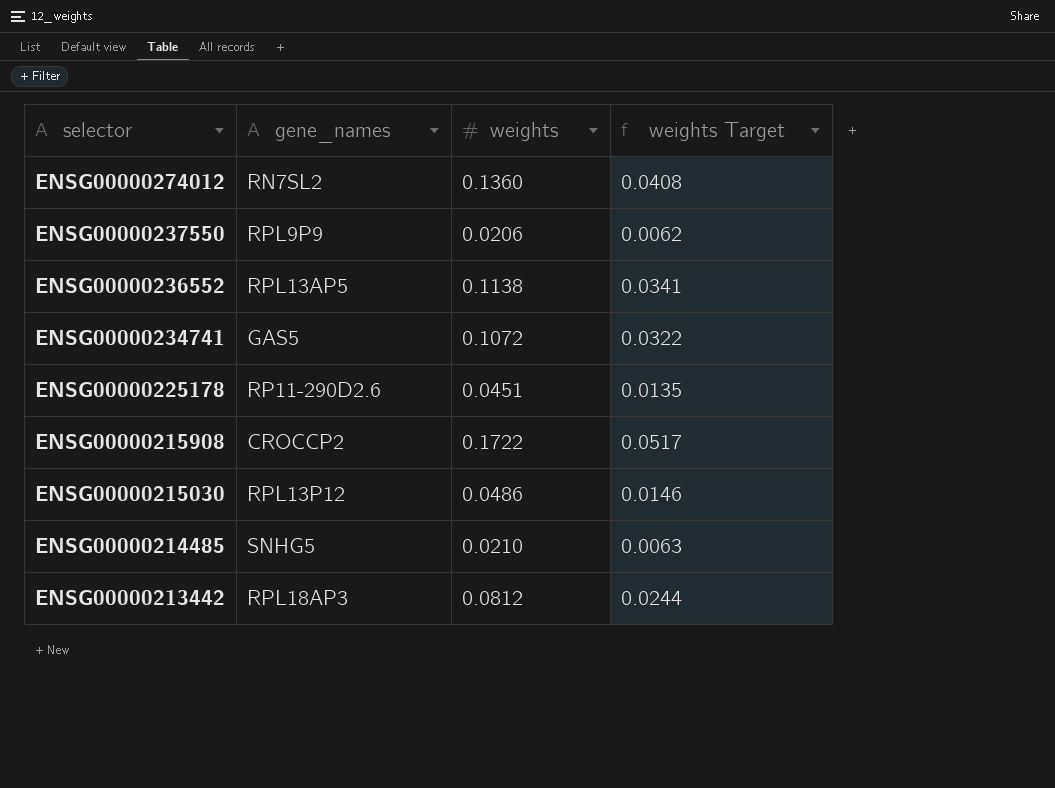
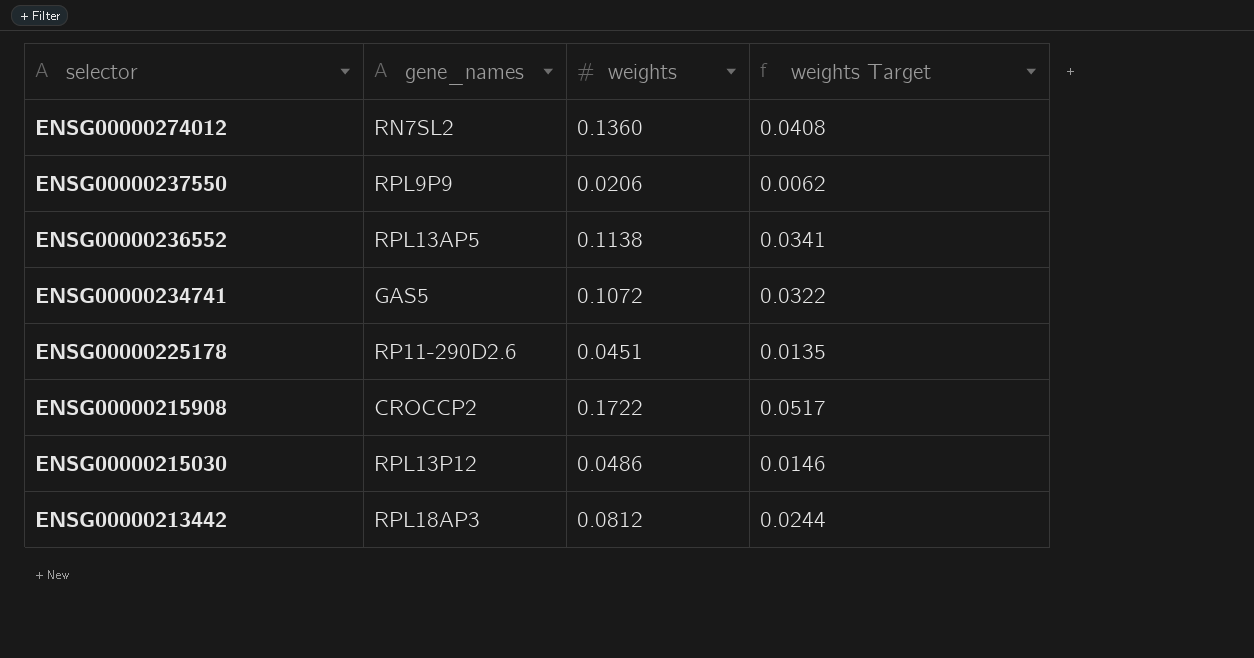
row ENSG00000214485: SNHG5 | 0.0210 | 0.0063 -> none

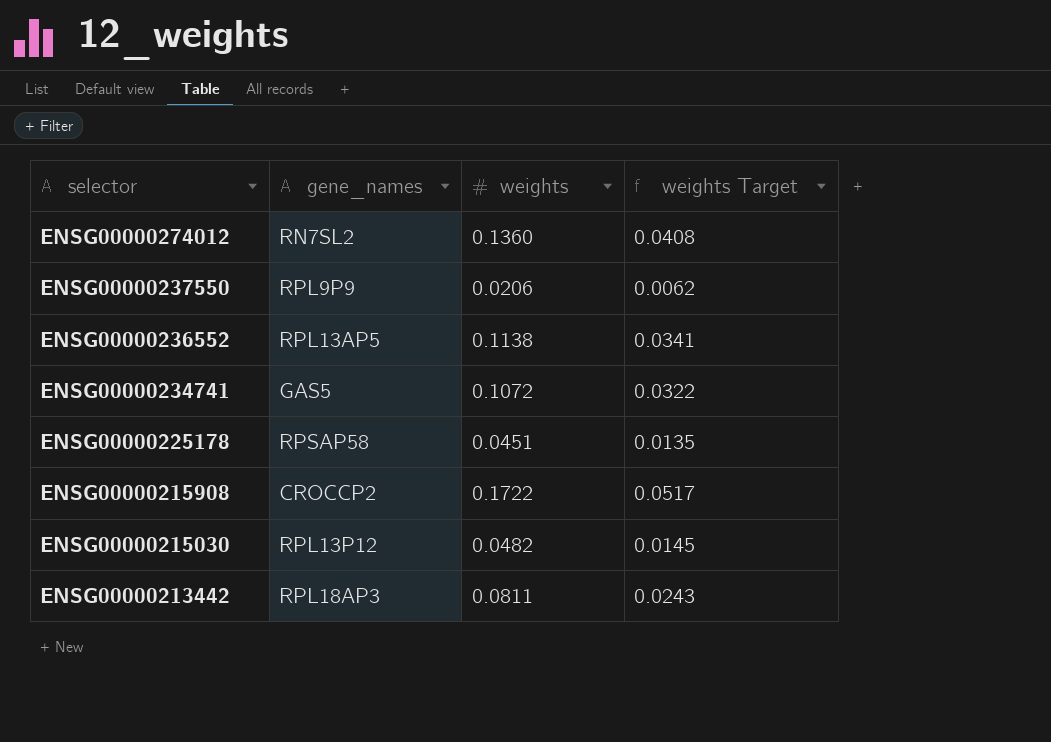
ENSG00000225178 | gene_names: RP11-290D2.6 -> RPSAP58
ENSG00000215030 | weights: 0.0486 -> 0.0482
ENSG00000215030 | weights Target: 0.0146 -> 0.0145
ENSG00000213442 | weights: 0.0812 -> 0.0811
ENSG00000213442 | weights Target: 0.0244 -> 0.0243

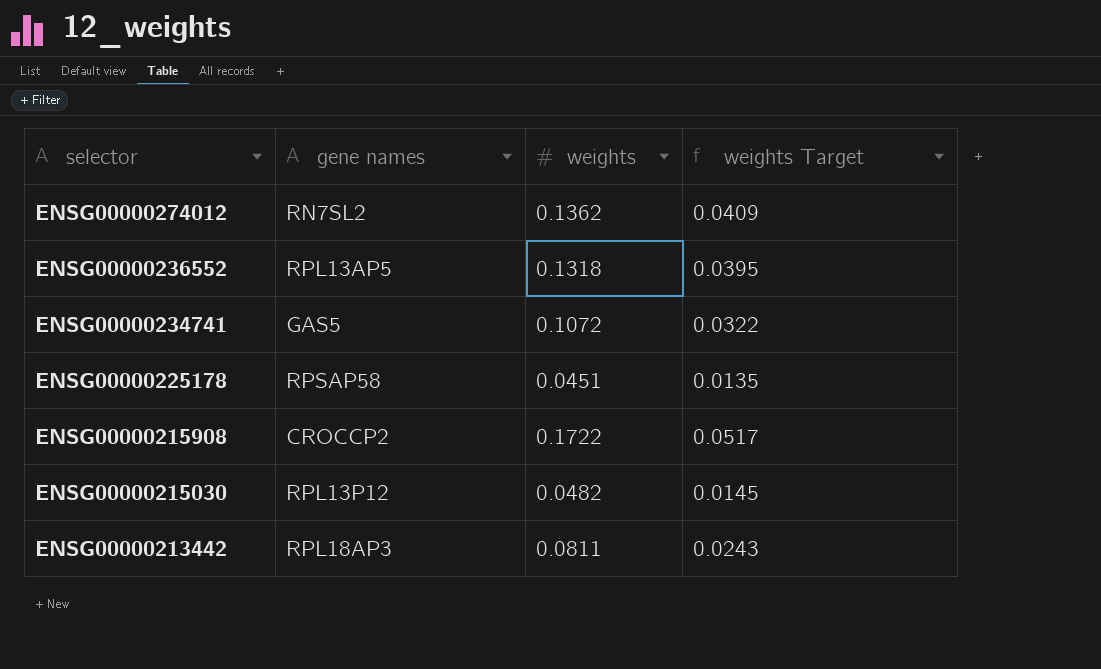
column name: gene_names -> gene names
row ENSG00000237550: RPL9P9 | 0.0206 | 0.0062 -> none
ENSG00000274012 | weights: 0.1360 -> 0.1362
ENSG00000274012 | weights Target: 0.0408 -> 0.0409
ENSG00000236552 | weights: 0.1138 -> 0.1318
ENSG00000236552 | weights Target: 0.0341 -> 0.0395

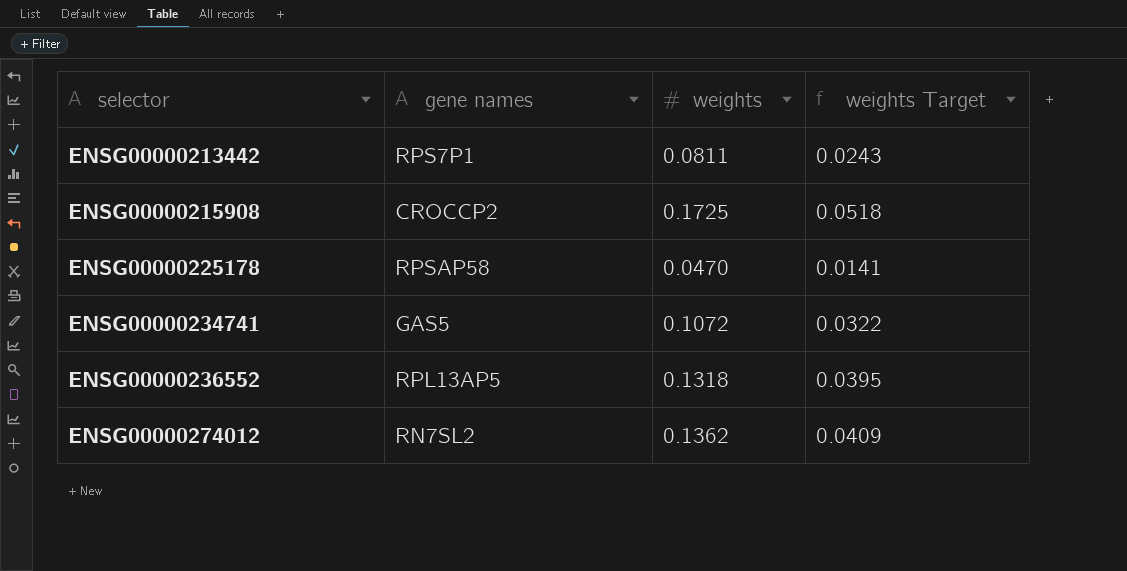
row order: selector descending -> selector ascending
row ENSG00000215030: RPL13P12 | 0.0482 | 0.0145 -> none
ENSG00000213442 | gene names: RPL18AP3 -> RPS7P1
ENSG00000215908 | weights: 0.1722 -> 0.1725
ENSG00000215908 | weights Target: 0.0517 -> 0.0518
ENSG00000225178 | weights: 0.0451 -> 0.0470
ENSG00000225178 | weights Target: 0.0135 -> 0.0141

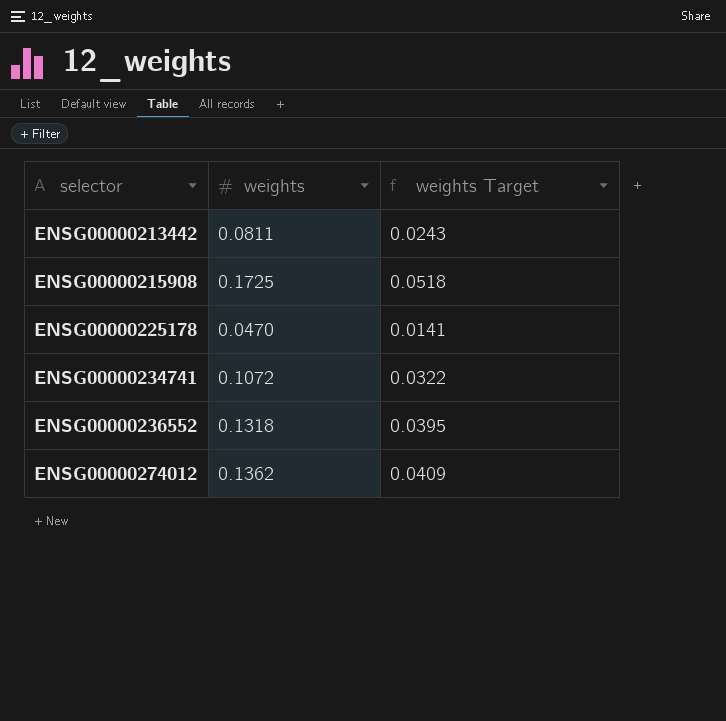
column gene names | position: 2 -> none

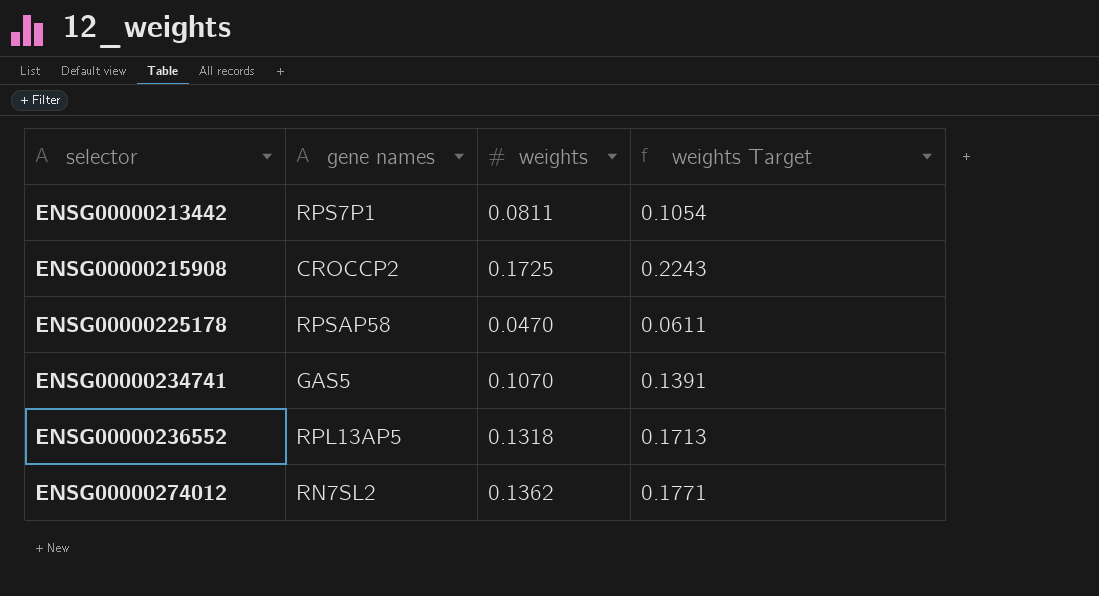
column gene names | position: none -> 2
column weights Target | formula: [weights] * 0.3 -> [weights] * 1.3
ENSG00000234741 | weights: 0.1072 -> 0.1070

